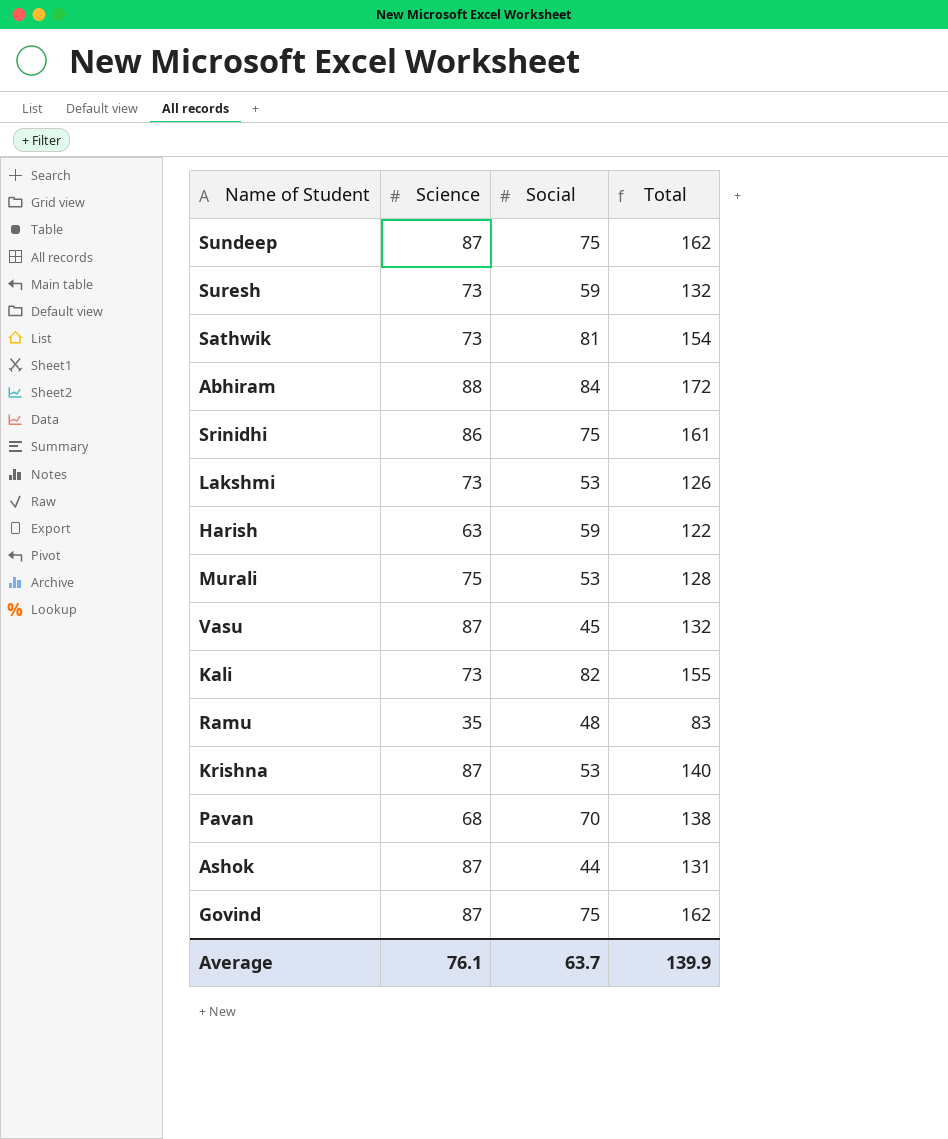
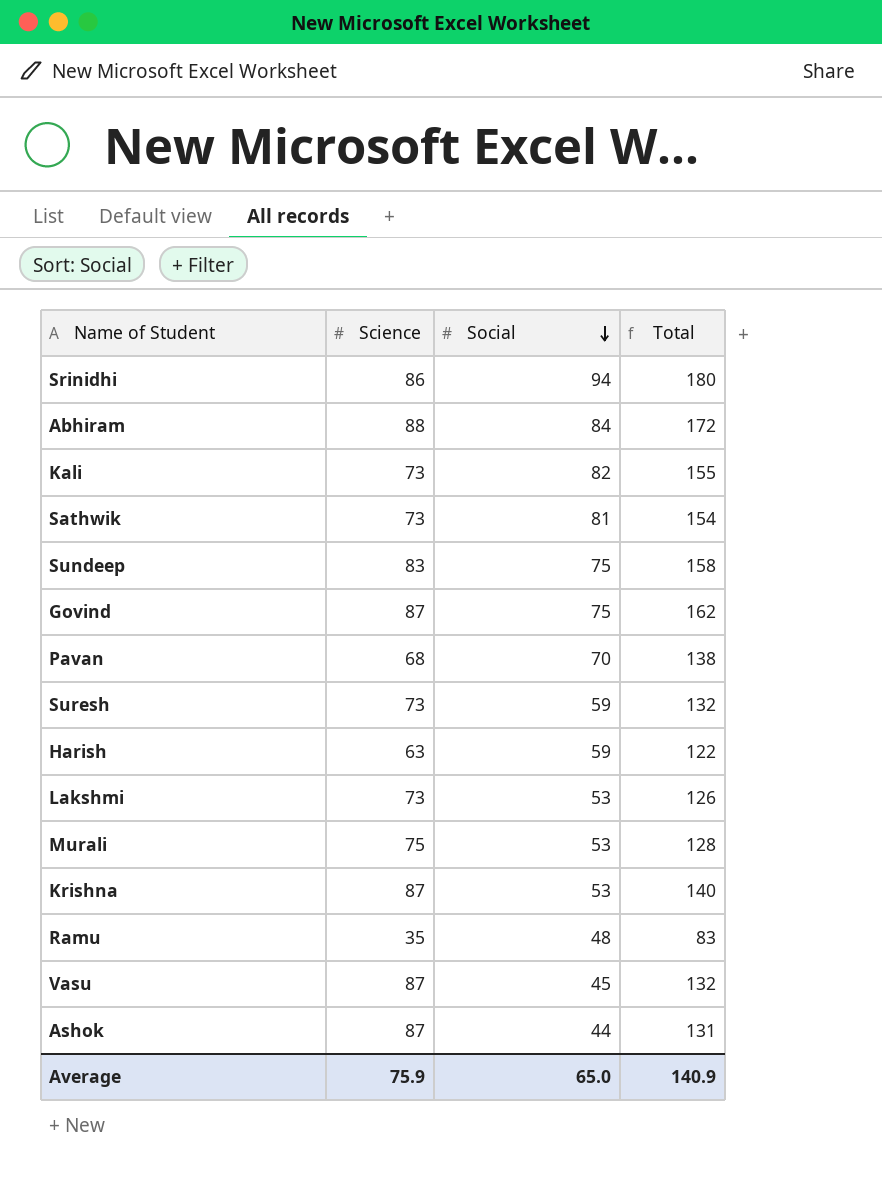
row order: none -> Social descending
Srinidhi | Social: 75 -> 94
Srinidhi | Total: 161 -> 180
Sundeep | Science: 87 -> 83
Sundeep | Total: 162 -> 158
Average | Science: 76.1 -> 75.9
Average | Social: 63.7 -> 65.0
Average | Total: 139.9 -> 140.9

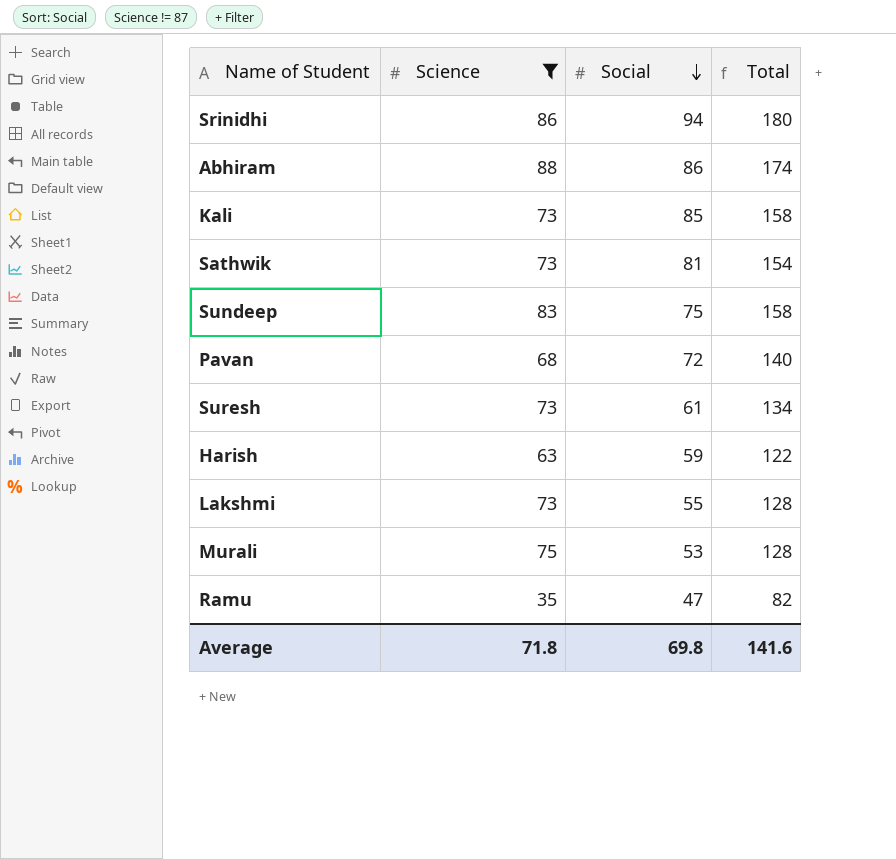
filter: none -> Science != 87
Abhiram | Social: 84 -> 86
Abhiram | Total: 172 -> 174
Kali | Social: 82 -> 85
Kali | Total: 155 -> 158
Pavan | Social: 70 -> 72
Pavan | Total: 138 -> 140
Suresh | Social: 59 -> 61
Suresh | Total: 132 -> 134
Lakshmi | Social: 53 -> 55
Lakshmi | Total: 126 -> 128
Ramu | Social: 48 -> 47
Ramu | Total: 83 -> 82
Average | Science: 75.9 -> 71.8
Average | Social: 65.0 -> 69.8
Average | Total: 140.9 -> 141.6

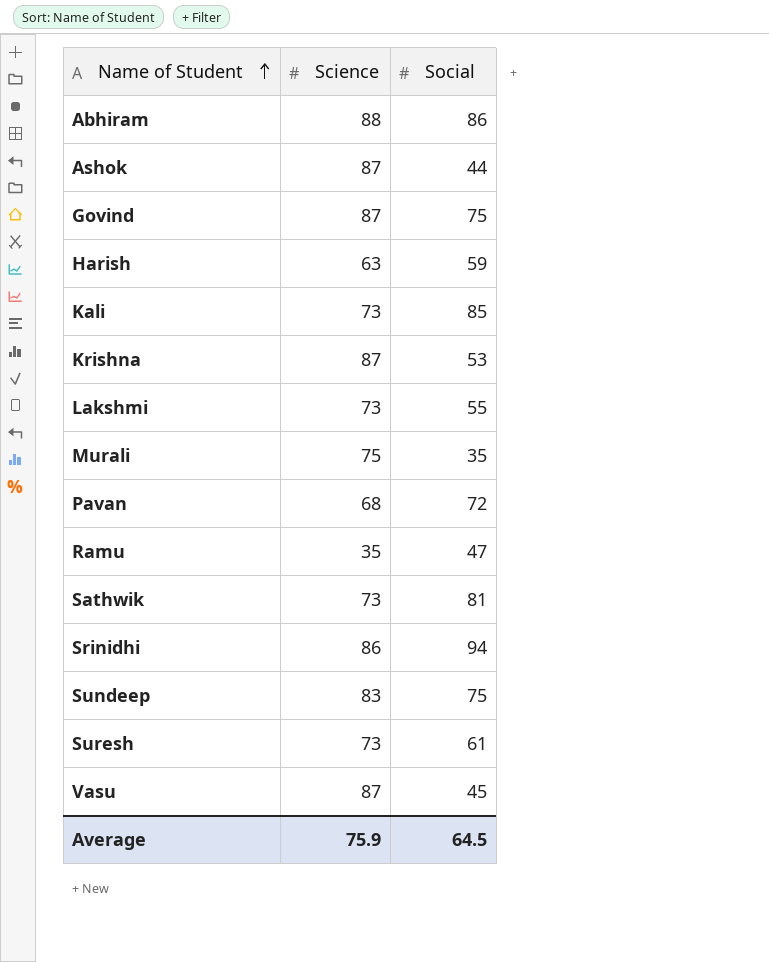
filter: Science != 87 -> none
row order: Social descending -> Name of Student ascending
column Total | formula: [Science] + [Social] -> none
Murali | Social: 53 -> 35
Average | Science: 71.8 -> 75.9
Average | Social: 69.8 -> 64.5

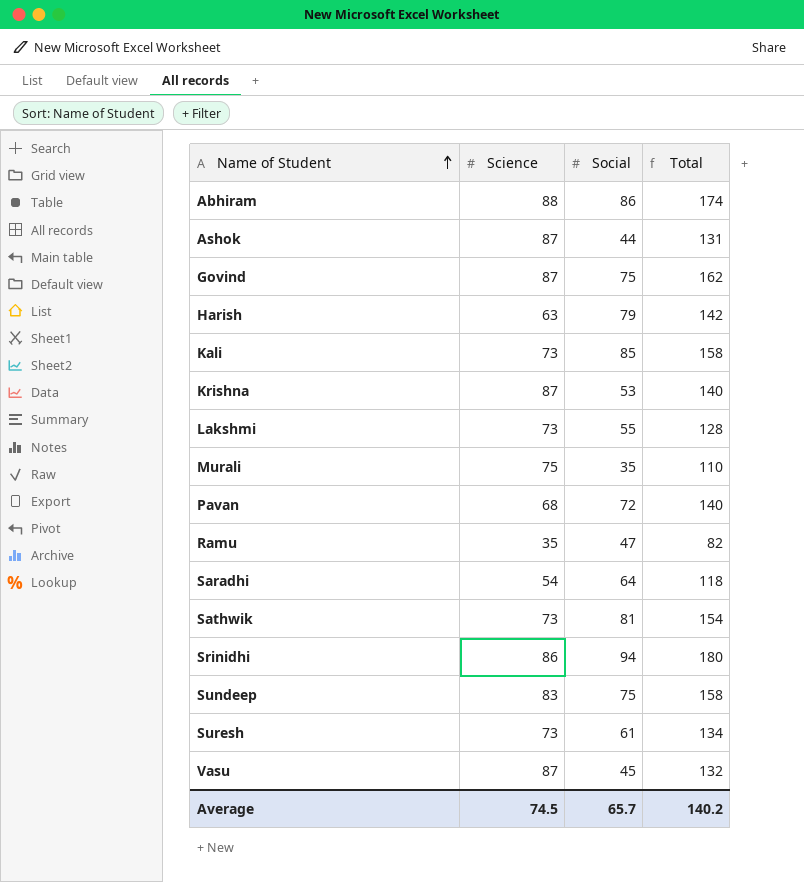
column Total | formula: none -> [Science] + [Social]
Harish | Social: 59 -> 79
row Saradhi: none -> 54 | 64 | 118
Average | Science: 75.9 -> 74.5
Average | Social: 64.5 -> 65.7

